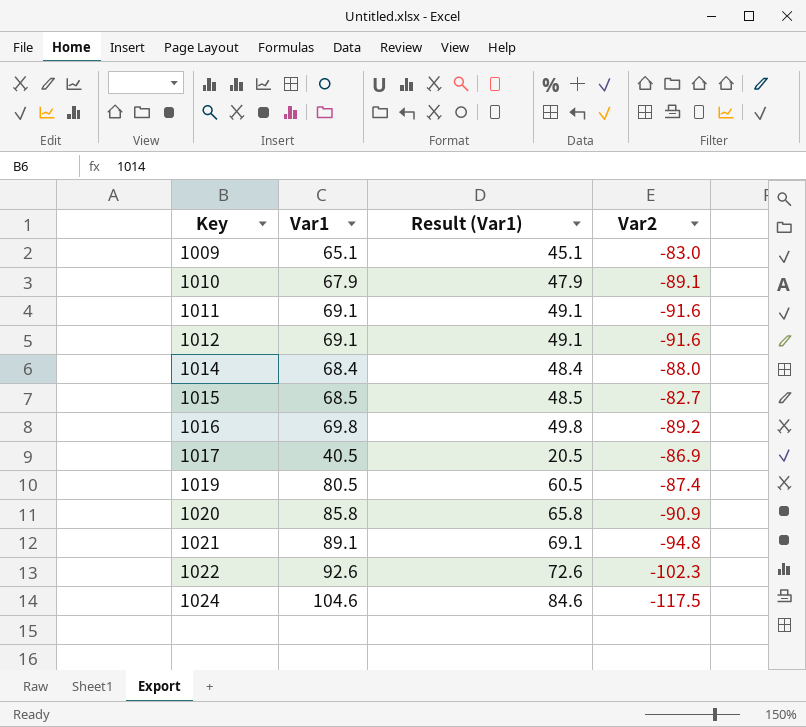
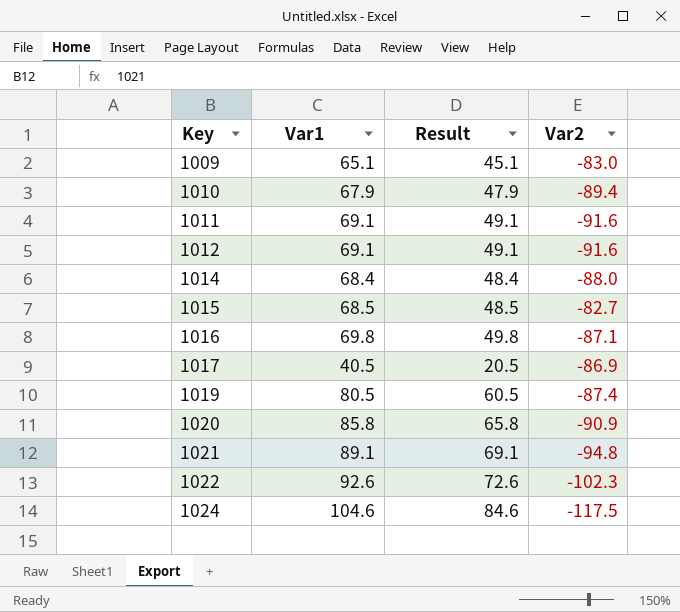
column name: Result (Var1) -> Result
1010 | Var2: -89.1 -> -89.4
1016 | Var2: -89.2 -> -87.1

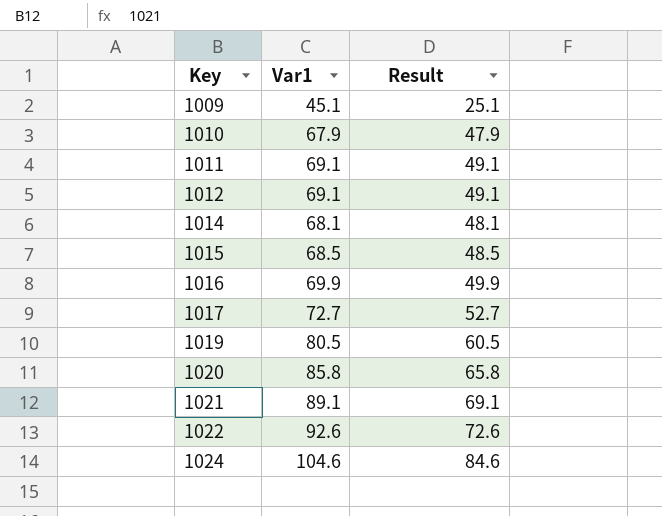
column Var2 | position: 4 -> none
1009 | Var1: 65.1 -> 45.1
1009 | Result: 45.1 -> 25.1
1014 | Var1: 68.4 -> 68.1
1014 | Result: 48.4 -> 48.1
1016 | Var1: 69.8 -> 69.9
1016 | Result: 49.8 -> 49.9
1017 | Var1: 40.5 -> 72.7
1017 | Result: 20.5 -> 52.7

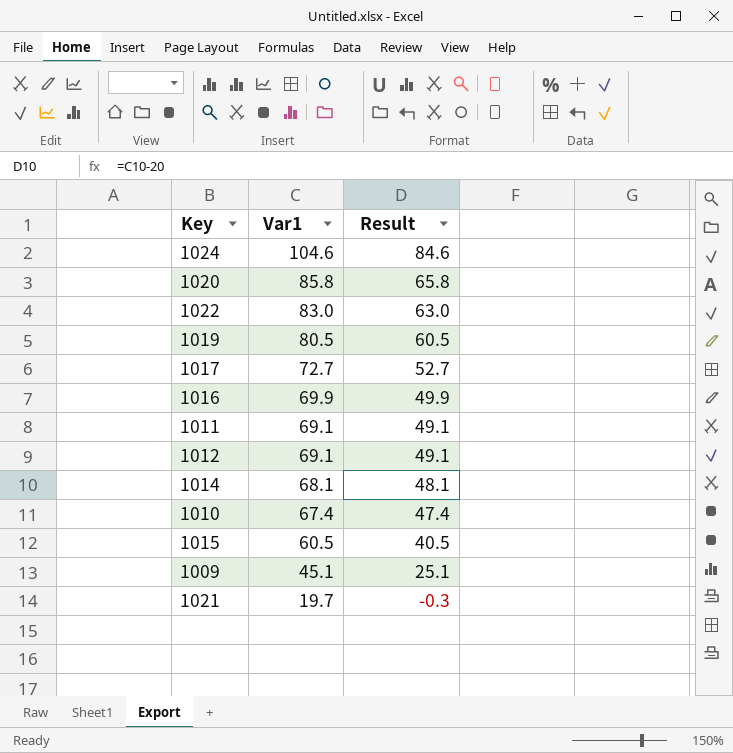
row order: Key ascending -> Var1 descending
1022 | Var1: 92.6 -> 83.0
1022 | Result: 72.6 -> 63.0
1010 | Var1: 67.9 -> 67.4
1010 | Result: 47.9 -> 47.4
1015 | Var1: 68.5 -> 60.5
1015 | Result: 48.5 -> 40.5
1021 | Var1: 89.1 -> 19.7
1021 | Result: 69.1 -> -0.3

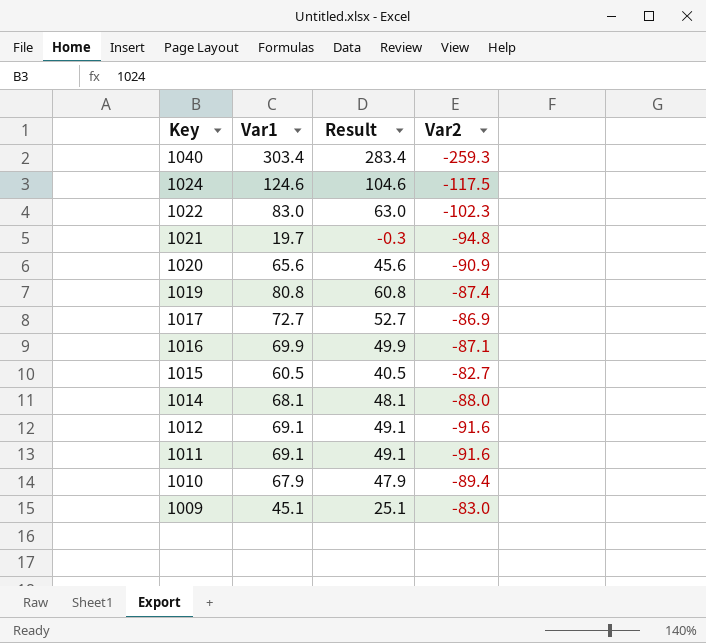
row order: Var1 descending -> Key descending
column Var2 | position: none -> 4
row 1040: none -> 303.4 | 283.4 | -259.3
1024 | Var1: 104.6 -> 124.6
1024 | Result: 84.6 -> 104.6
1020 | Var1: 85.8 -> 65.6
1020 | Result: 65.8 -> 45.6
1019 | Var1: 80.5 -> 80.8
1019 | Result: 60.5 -> 60.8
1010 | Var1: 67.4 -> 67.9
1010 | Result: 47.4 -> 47.9

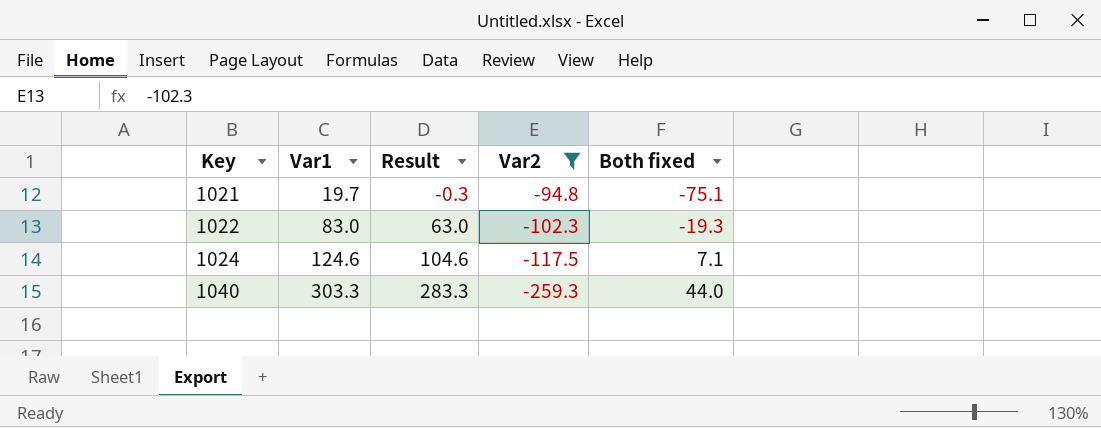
filter: none -> Var2 <= -94.8
row order: Key descending -> Key ascending
column Both fixed | formula: none -> [Var1] + [Var2]
1040 | Var1: 303.4 -> 303.3
1040 | Result: 283.4 -> 283.3

